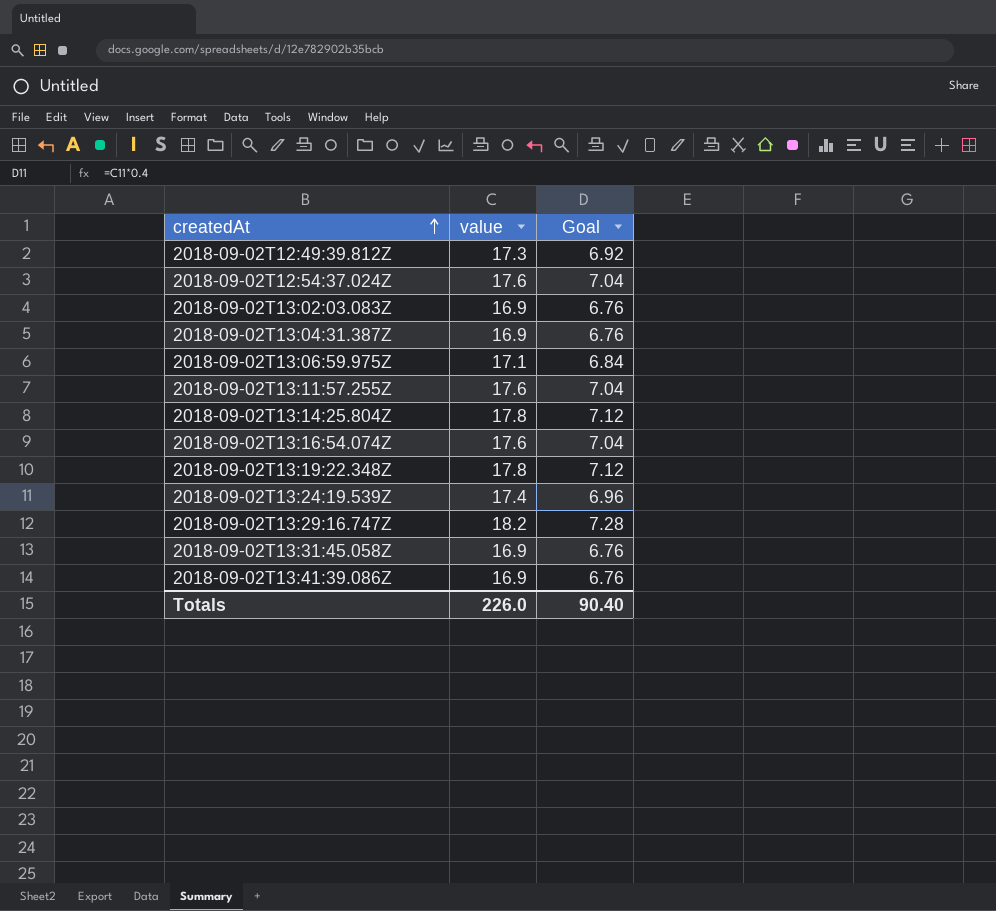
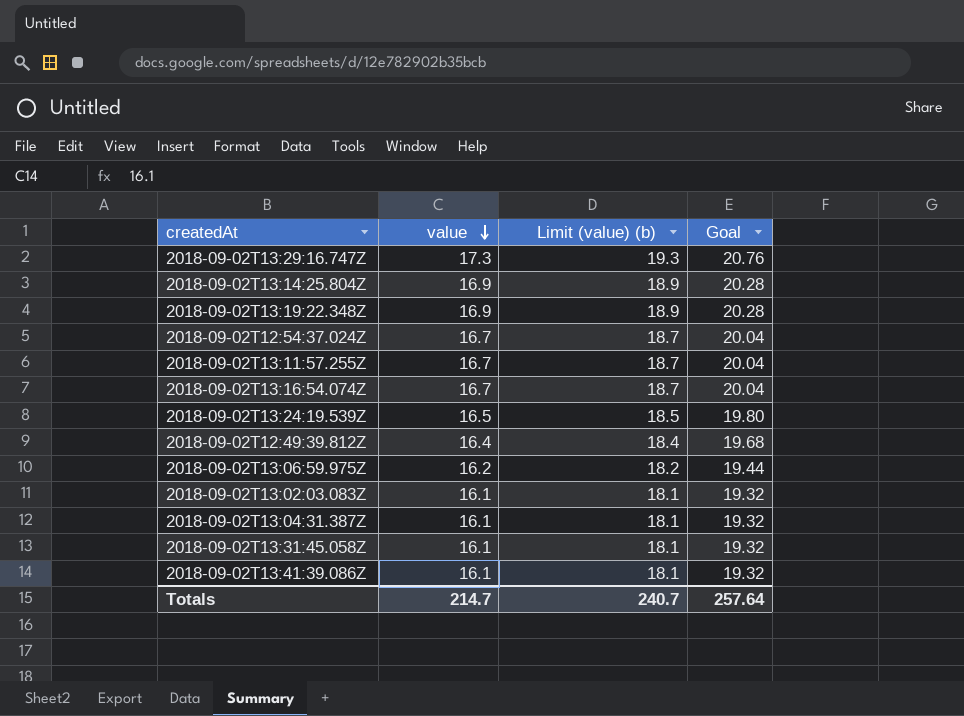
row order: createdAt ascending -> value descending
column Limit (value) (b) | formula: none -> [value] + 2
column Goal | formula: [value] * 0.4 -> [value] * 1.2
2018-09-02T13:29:16.747Z | value: 18.2 -> 17.3
2018-09-02T13:14:25.804Z | value: 17.8 -> 16.9
2018-09-02T13:19:22.348Z | value: 17.8 -> 16.9
2018-09-02T12:54:37.024Z | value: 17.6 -> 16.7
2018-09-02T13:11:57.255Z | value: 17.6 -> 16.7
2018-09-02T13:16:54.074Z | value: 17.6 -> 16.7
2018-09-02T13:24:19.539Z | value: 17.4 -> 16.5
2018-09-02T12:49:39.812Z | value: 17.3 -> 16.4
2018-09-02T13:06:59.975Z | value: 17.1 -> 16.2
2018-09-02T13:02:03.083Z | value: 16.9 -> 16.1
2018-09-02T13:04:31.387Z | value: 16.9 -> 16.1
2018-09-02T13:31:45.058Z | value: 16.9 -> 16.1
2018-09-02T13:41:39.086Z | value: 16.9 -> 16.1
Totals | value: 226.0 -> 214.7
Totals | Goal: 90.40 -> 257.64

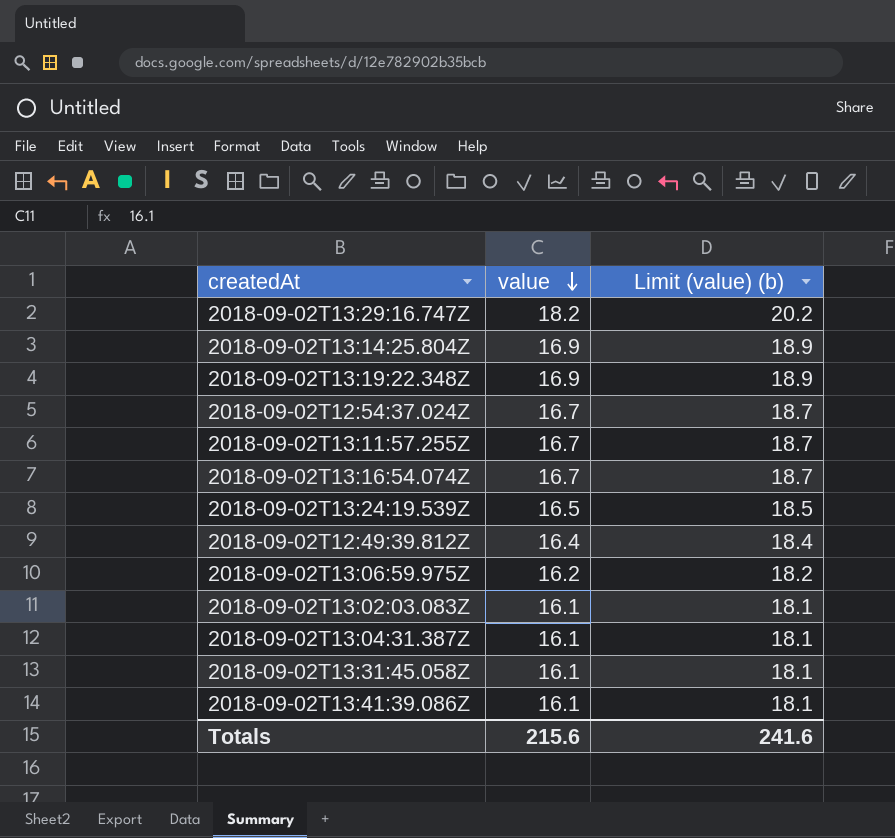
column Goal | formula: [value] * 1.2 -> none
2018-09-02T13:29:16.747Z | value: 17.3 -> 18.2
2018-09-02T13:29:16.747Z | Limit (value) (b): 19.3 -> 20.2
Totals | value: 214.7 -> 215.6
Totals | Limit (value) (b): 240.7 -> 241.6

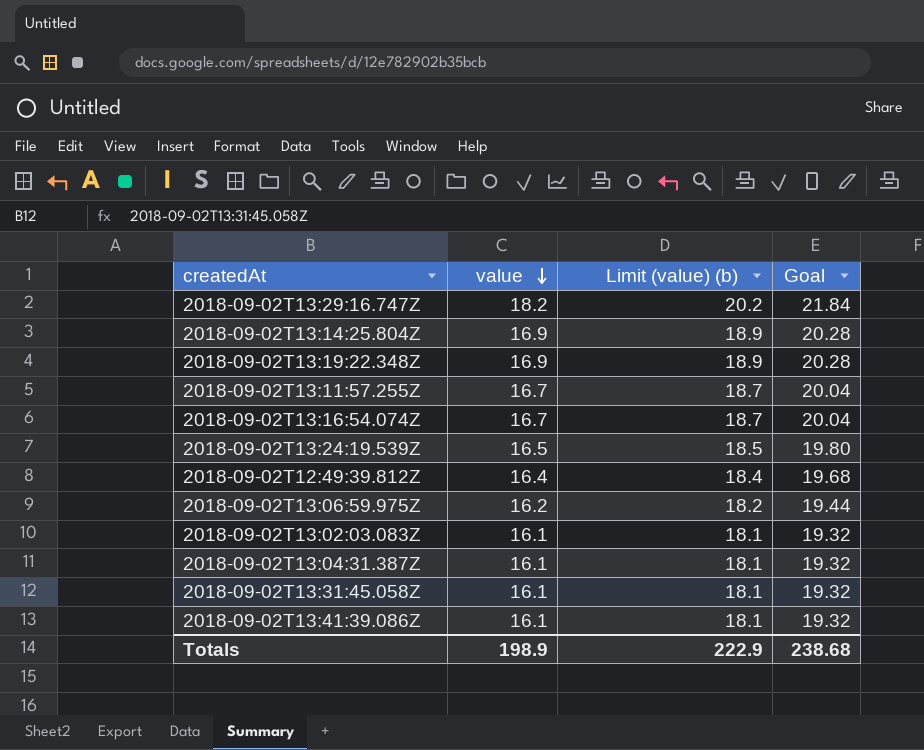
column Goal | formula: none -> [value] * 1.2
row 2018-09-02T12:54:37.024Z: 16.7 | 18.7 -> none
Totals | value: 215.6 -> 198.9
Totals | Limit (value) (b): 241.6 -> 222.9

